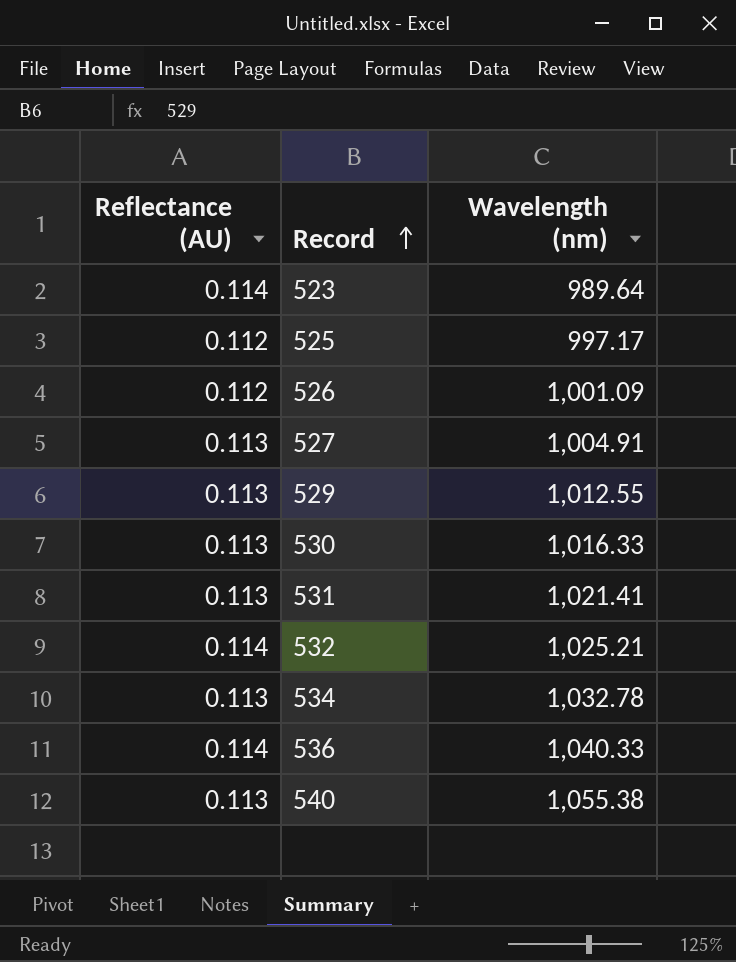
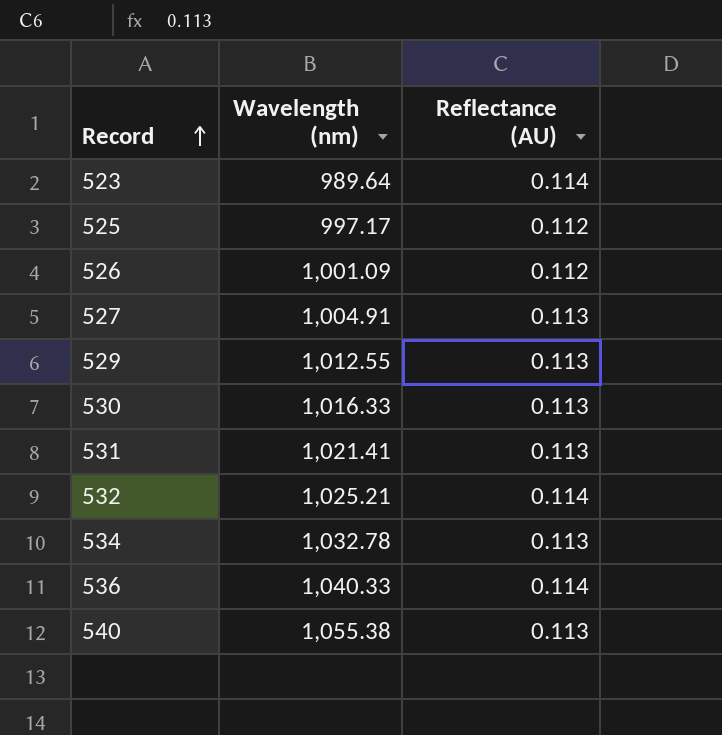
column Reflectance (AU) | position: 1 -> 3

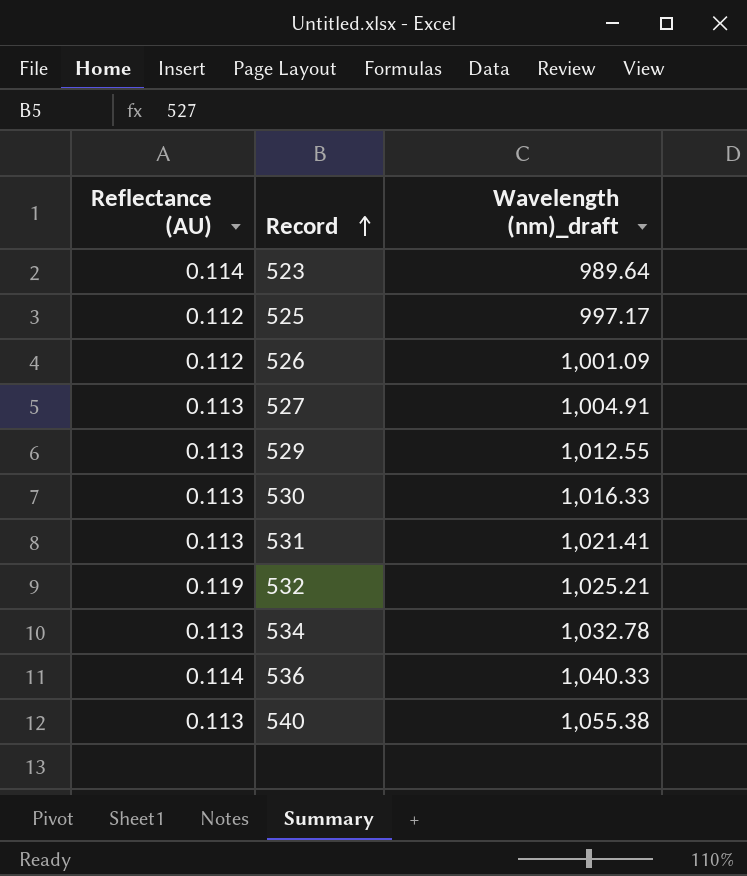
column Reflectance (AU) | position: 3 -> 1
column name: Wavelength (nm) -> Wavelength (nm)_draft
532 | Reflectance (AU): 0.114 -> 0.119

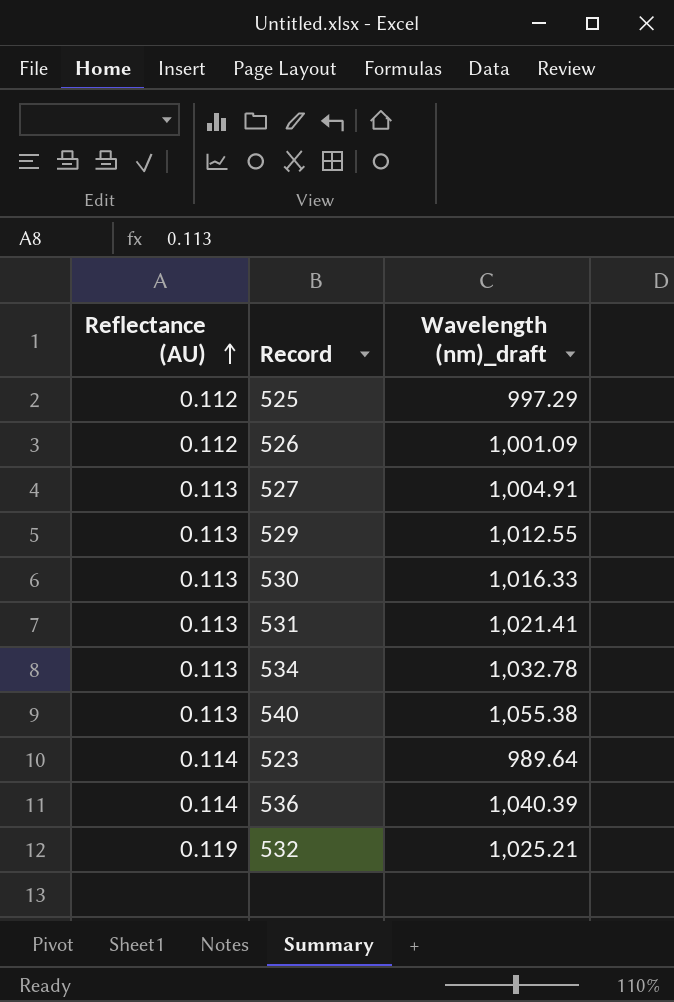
row order: Record ascending -> Reflectance (AU) ascending
525 | Wavelength (nm)_draft: 997.17 -> 997.29
536 | Wavelength (nm)_draft: 1,040.33 -> 1,040.39

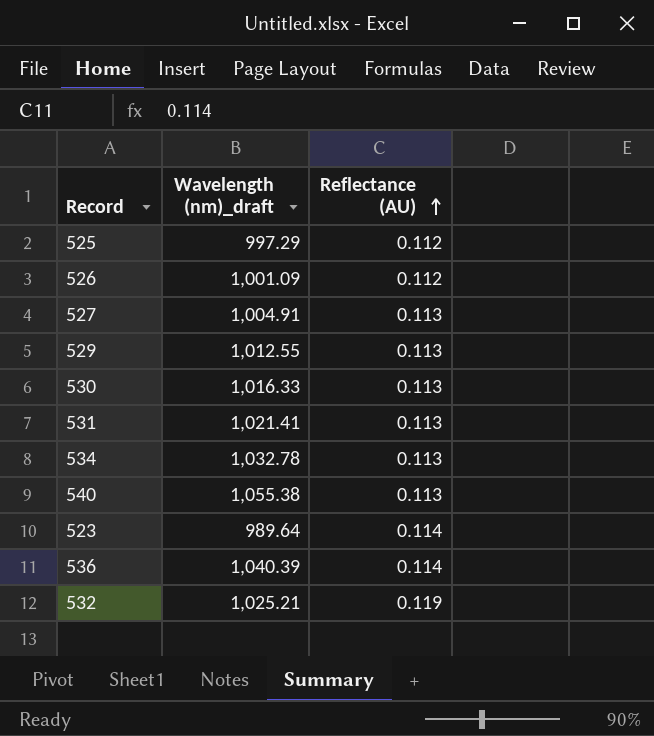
column Reflectance (AU) | position: 1 -> 3

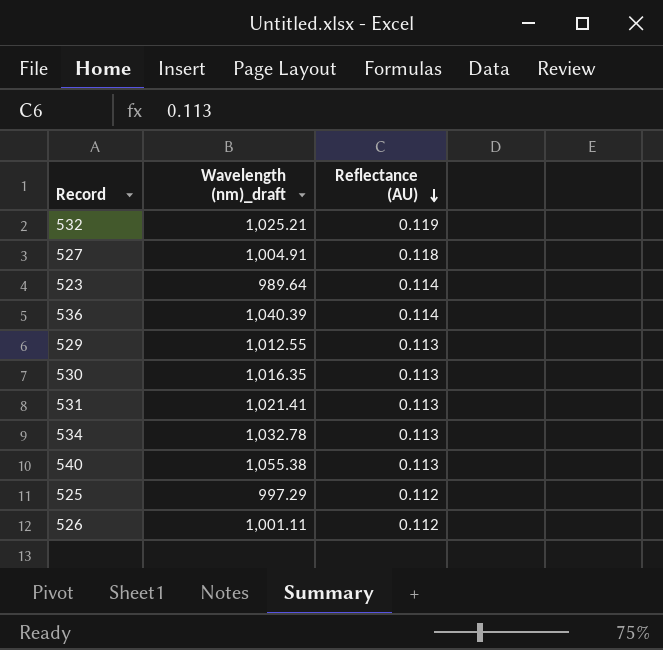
row order: Reflectance (AU) ascending -> Reflectance (AU) descending
527 | Reflectance (AU): 0.113 -> 0.118
530 | Wavelength (nm)_draft: 1,016.33 -> 1,016.35
526 | Wavelength (nm)_draft: 1,001.09 -> 1,001.11

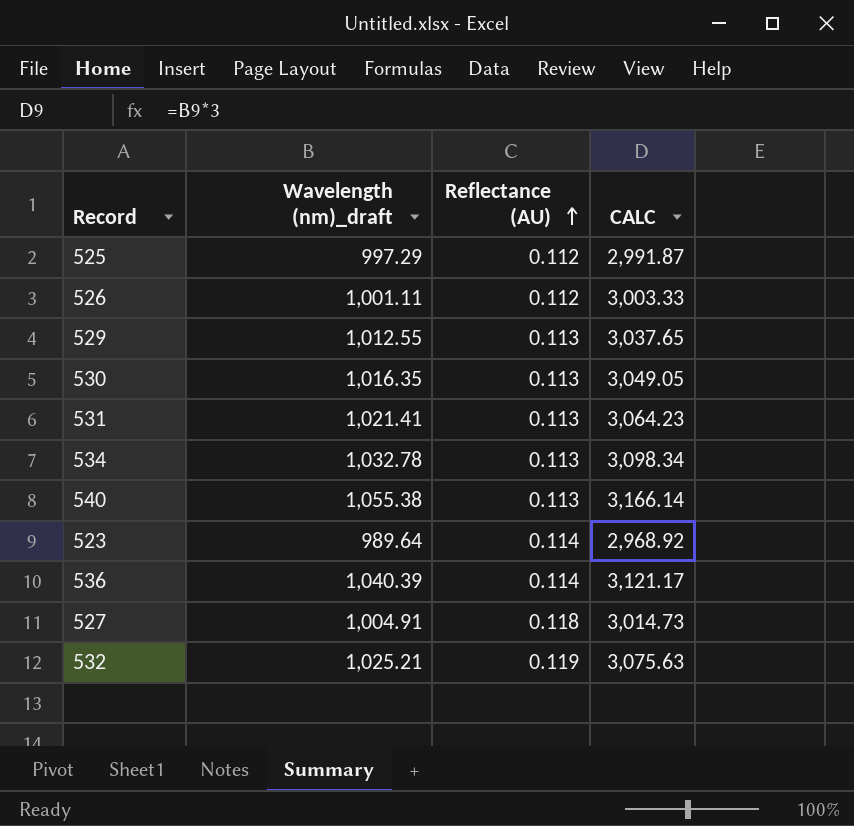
row order: Reflectance (AU) descending -> Reflectance (AU) ascending
column CALC | formula: none -> [Wavelength (nm)_draft] * 3

